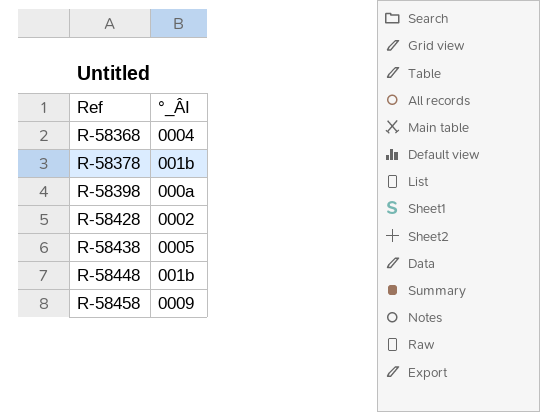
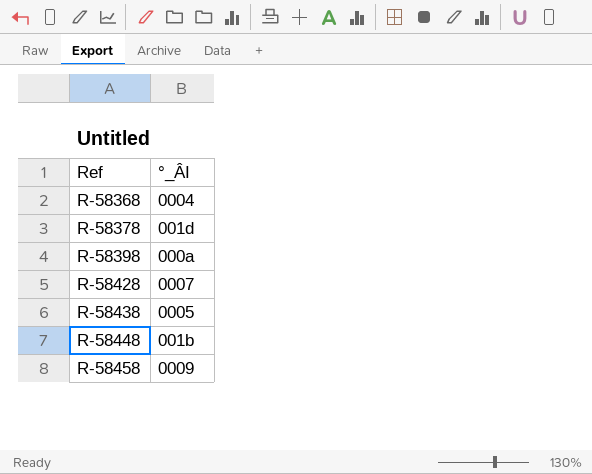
R-58378 | °_ÂI: 001b -> 001d
R-58428 | °_ÂI: 0002 -> 0007

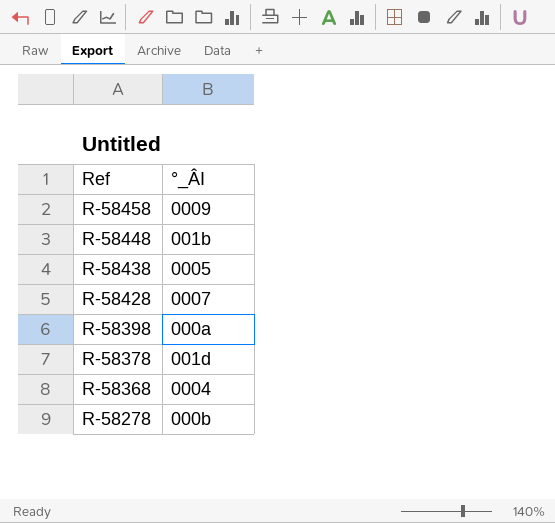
row order: Ref ascending -> Ref descending
row R-58278: none -> 000b

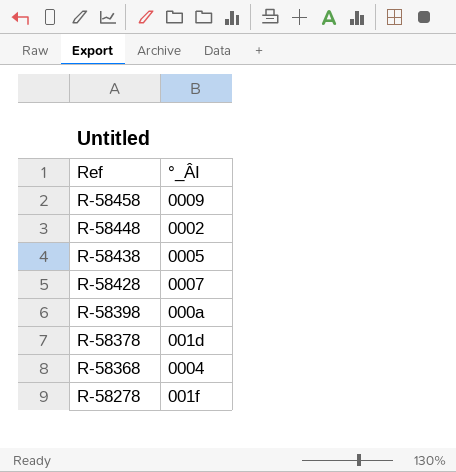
R-58448 | °_ÂI: 001b -> 0002
R-58278 | °_ÂI: 000b -> 001f

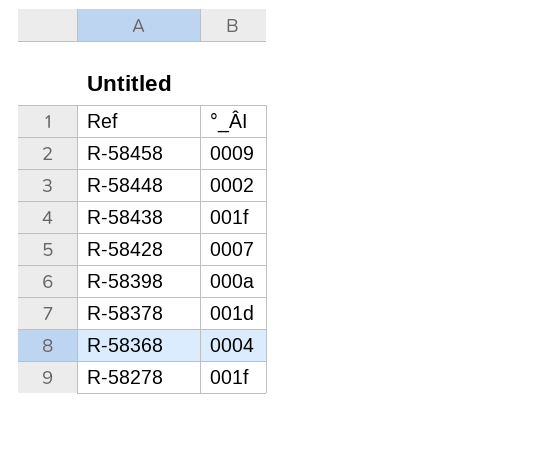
R-58438 | °_ÂI: 0005 -> 001f

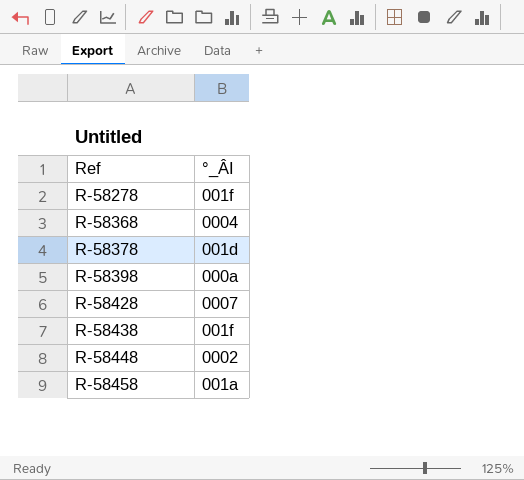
row order: Ref descending -> Ref ascending
R-58458 | °_ÂI: 0009 -> 001a

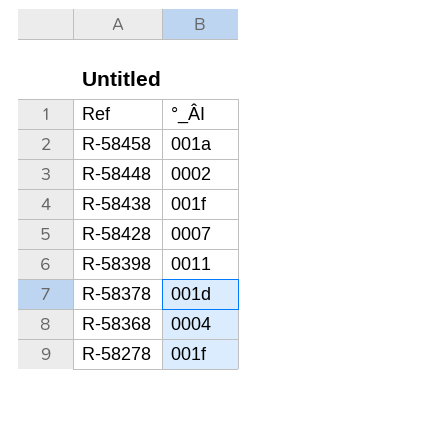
row order: Ref ascending -> Ref descending
R-58398 | °_ÂI: 000a -> 0011

